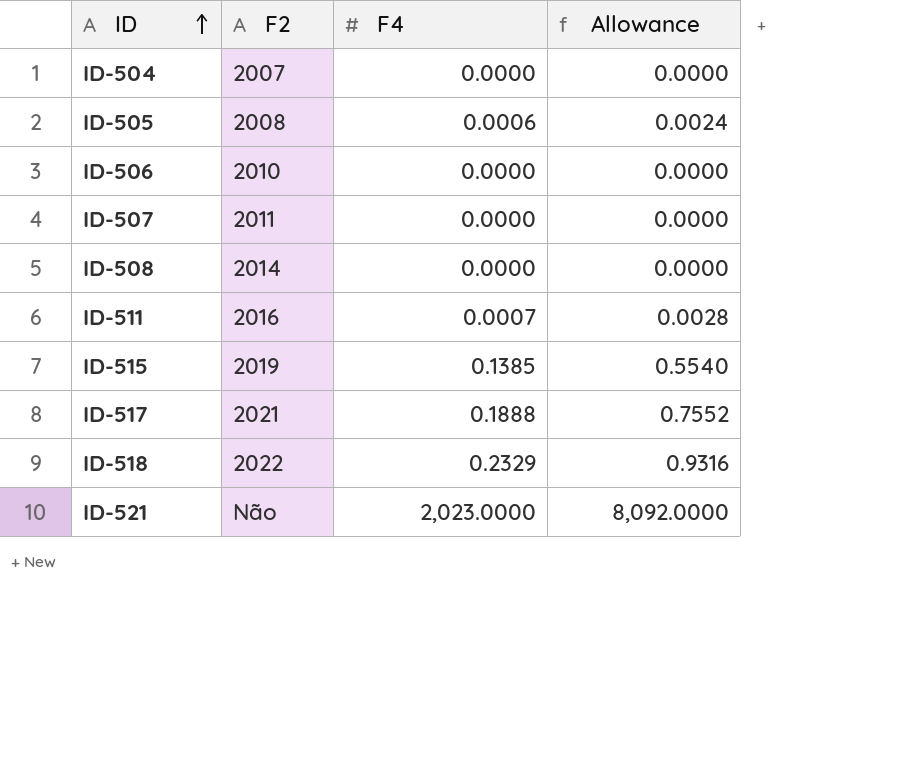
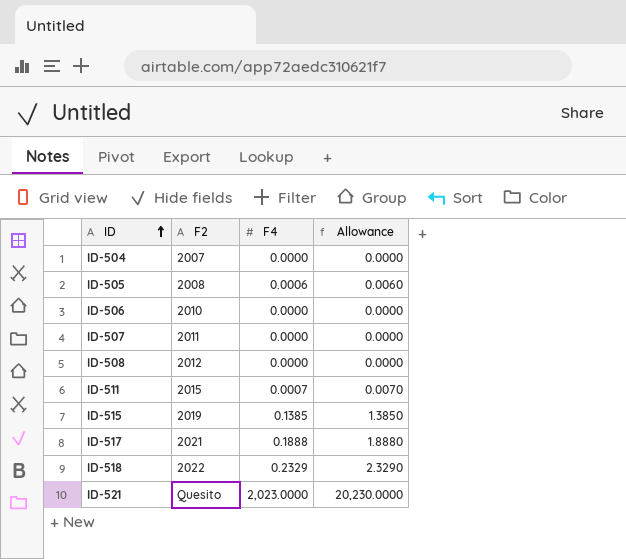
column Allowance | formula: [F4] * 4 -> [F4] * 10
ID-508 | F2: 2014 -> 2012
ID-511 | F2: 2016 -> 2015
ID-521 | F2: Não -> Quesito

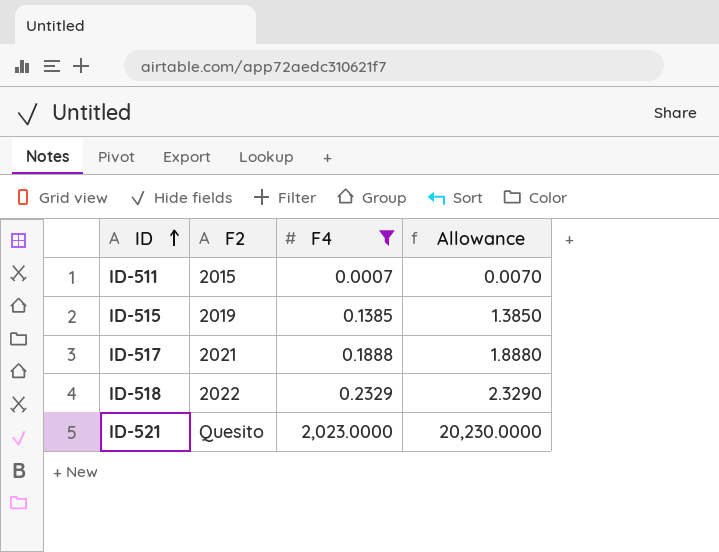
filter: none -> F4 >= 0.0007

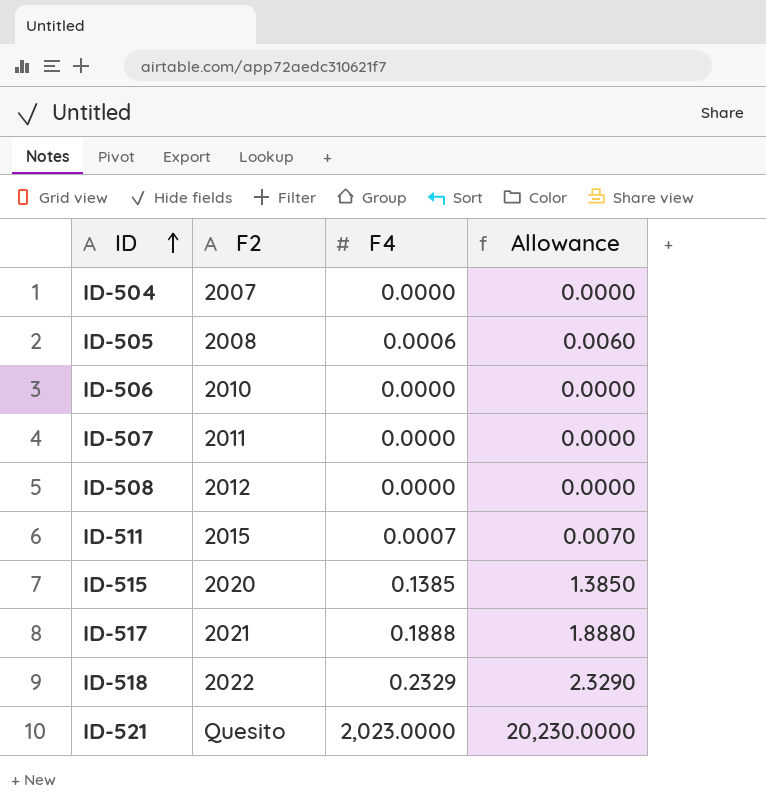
filter: F4 >= 0.0007 -> none
ID-515 | F2: 2019 -> 2020

